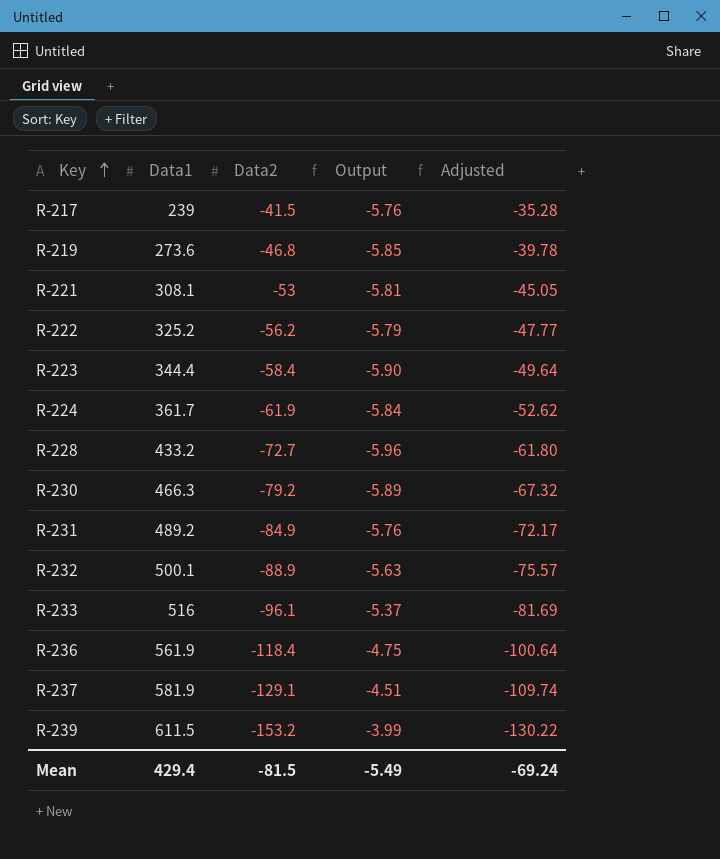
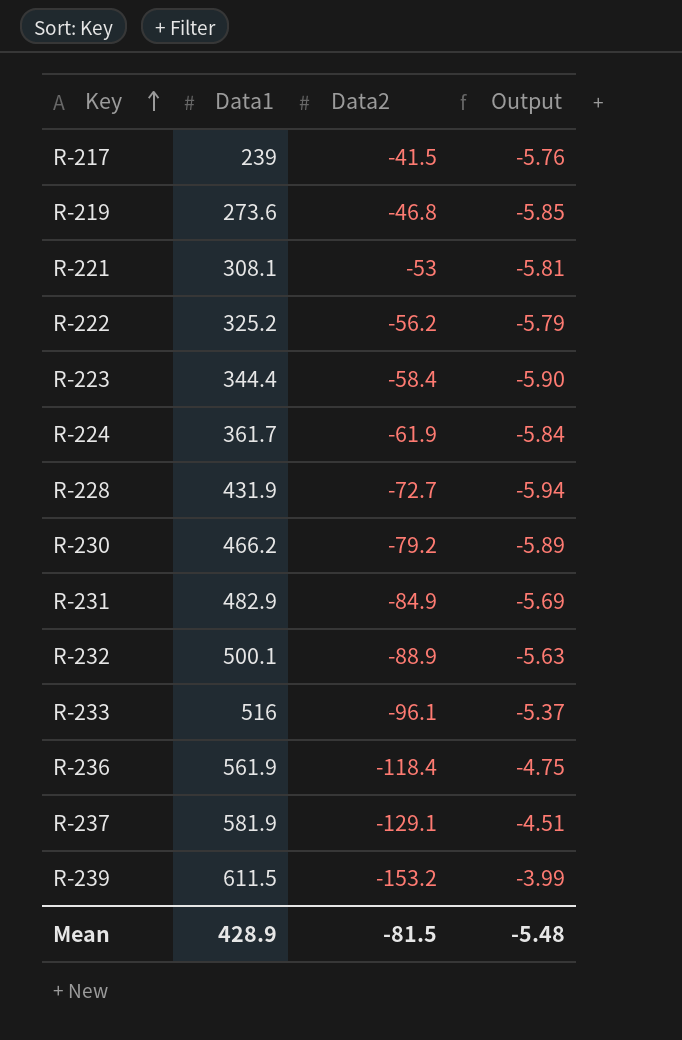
column Adjusted | formula: [Data2] * 0.85 -> none
R-228 | Data1: 433.2 -> 431.9
R-228 | Output: -5.96 -> -5.94
R-230 | Data1: 466.3 -> 466.2
R-231 | Data1: 489.2 -> 482.9
R-231 | Output: -5.76 -> -5.69
Mean | Data1: 429.4 -> 428.9
Mean | Output: -5.49 -> -5.48

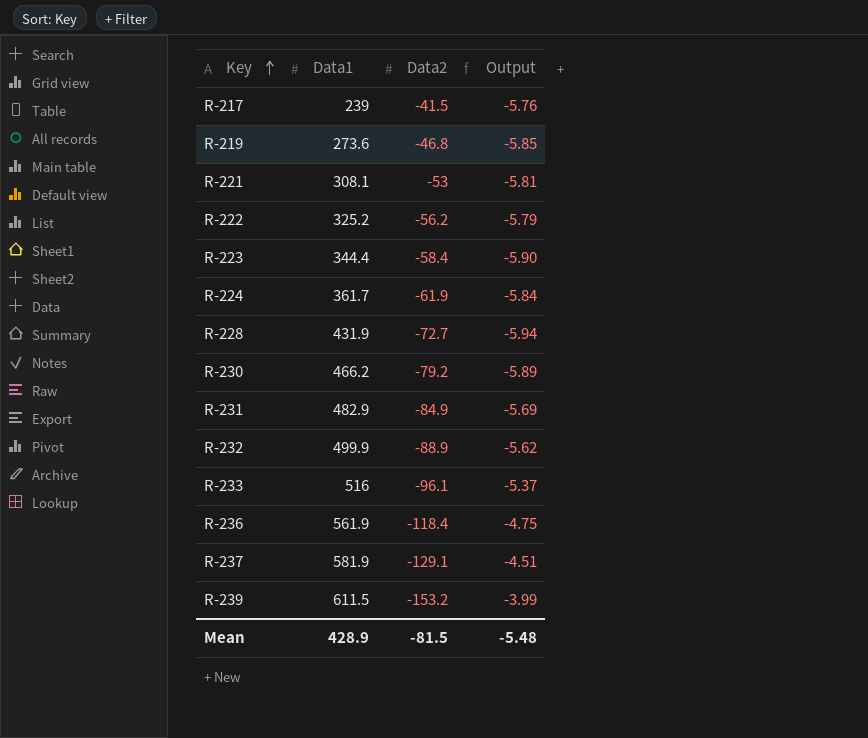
R-232 | Data1: 500.1 -> 499.9
R-232 | Output: -5.63 -> -5.62

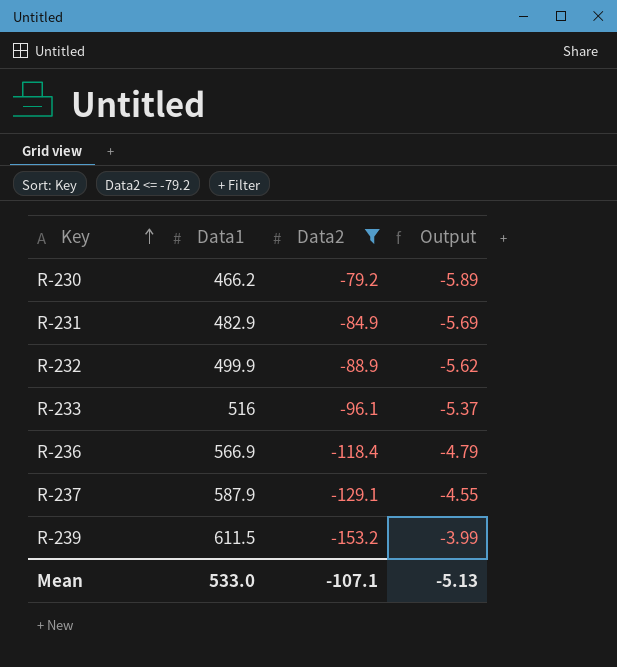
filter: none -> Data2 <= -79.2
R-236 | Data1: 561.9 -> 566.9
R-236 | Output: -4.75 -> -4.79
R-237 | Data1: 581.9 -> 587.9
R-237 | Output: -4.51 -> -4.55
Mean | Data1: 428.9 -> 533.0
Mean | Data2: -81.5 -> -107.1
Mean | Output: -5.48 -> -5.13

